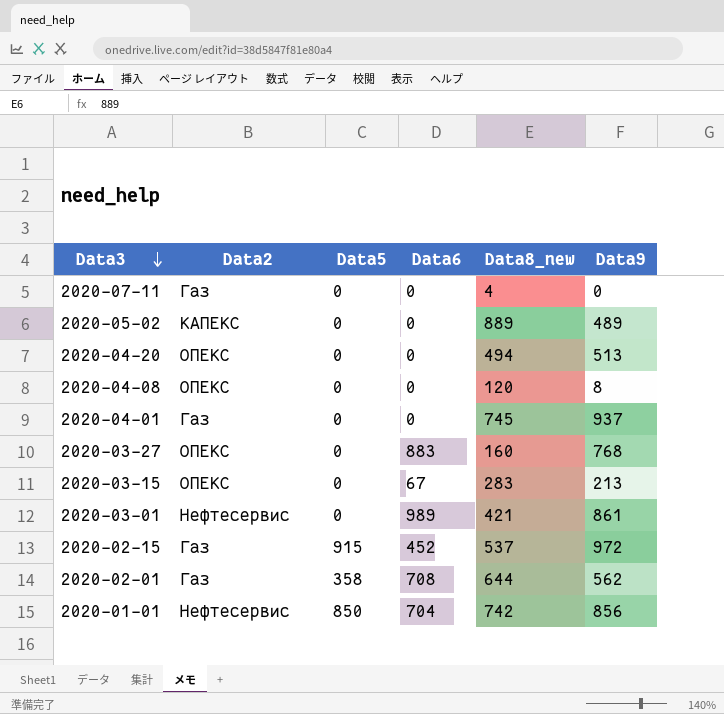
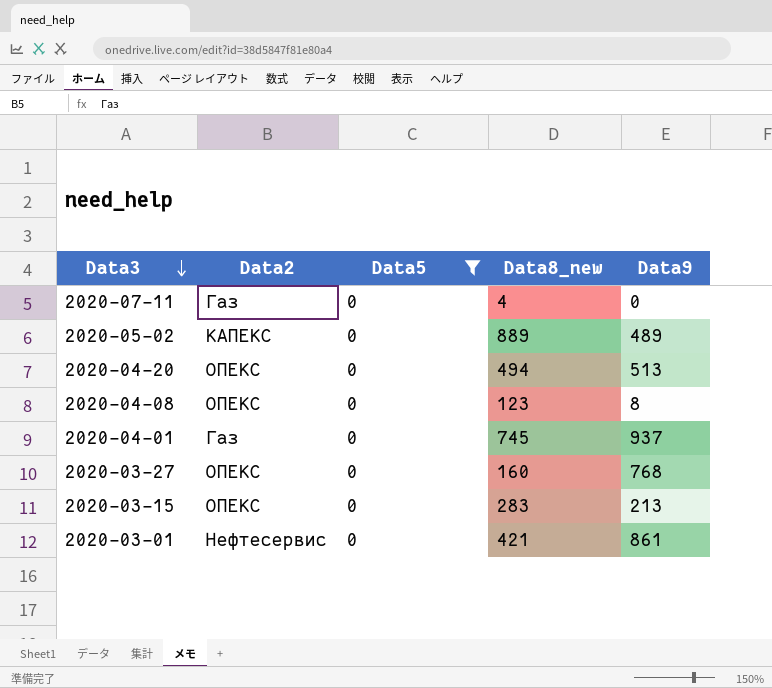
filter: none -> Data5 = 0
column Data6 | position: 4 -> none
2020-04-08 | Data8_new: 120 -> 123

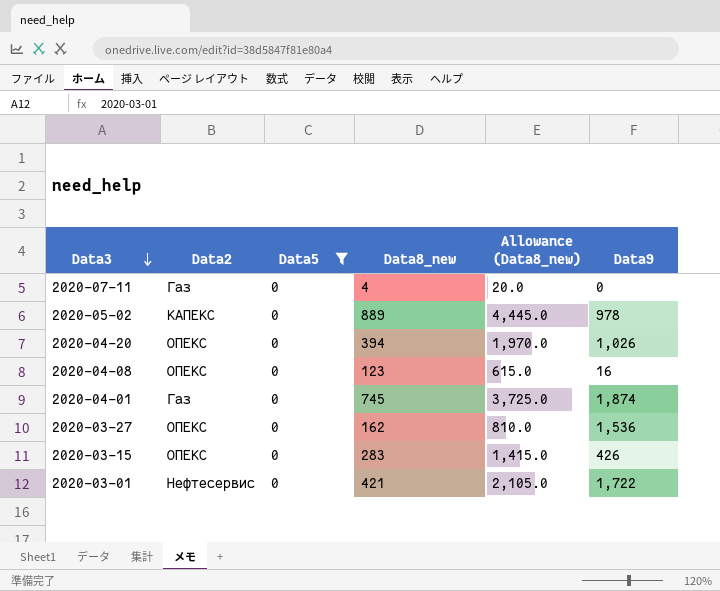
column Allowance (Data8_new) | formula: none -> [Data8_new] * 5
2020-05-02 | Data9: 489 -> 978
2020-04-20 | Data8_new: 494 -> 394
2020-04-20 | Data9: 513 -> 1,026
2020-04-08 | Data9: 8 -> 16
2020-04-01 | Data9: 937 -> 1,874
2020-03-27 | Data8_new: 160 -> 162
2020-03-27 | Data9: 768 -> 1,536
2020-03-15 | Data9: 213 -> 426
2020-03-01 | Data9: 861 -> 1,722

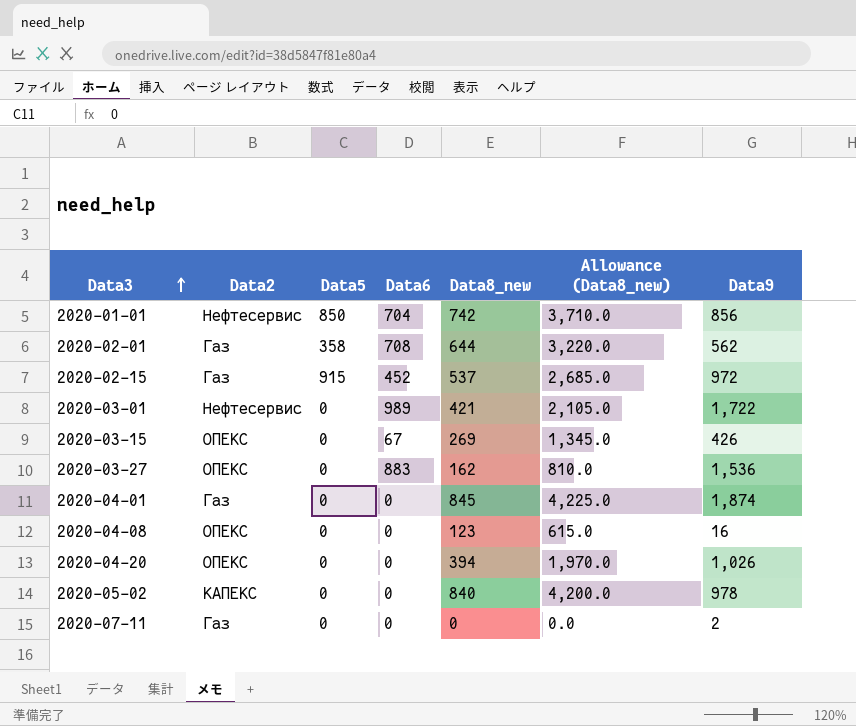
filter: Data5 = 0 -> none
row order: Data3 descending -> Data3 ascending
column Data6 | position: none -> 4
2020-03-15 | Data8_new: 283 -> 269
2020-03-15 | Allowance (Data8_new): 1,415.0 -> 1,345.0
2020-04-01 | Data8_new: 745 -> 845
2020-04-01 | Allowance (Data8_new): 3,725.0 -> 4,225.0
2020-05-02 | Data8_new: 889 -> 840
2020-05-02 | Allowance (Data8_new): 4,445.0 -> 4,200.0
2020-07-11 | Data8_new: 4 -> 0
2020-07-11 | Allowance (Data8_new): 20.0 -> 0.0
2020-07-11 | Data9: 0 -> 2

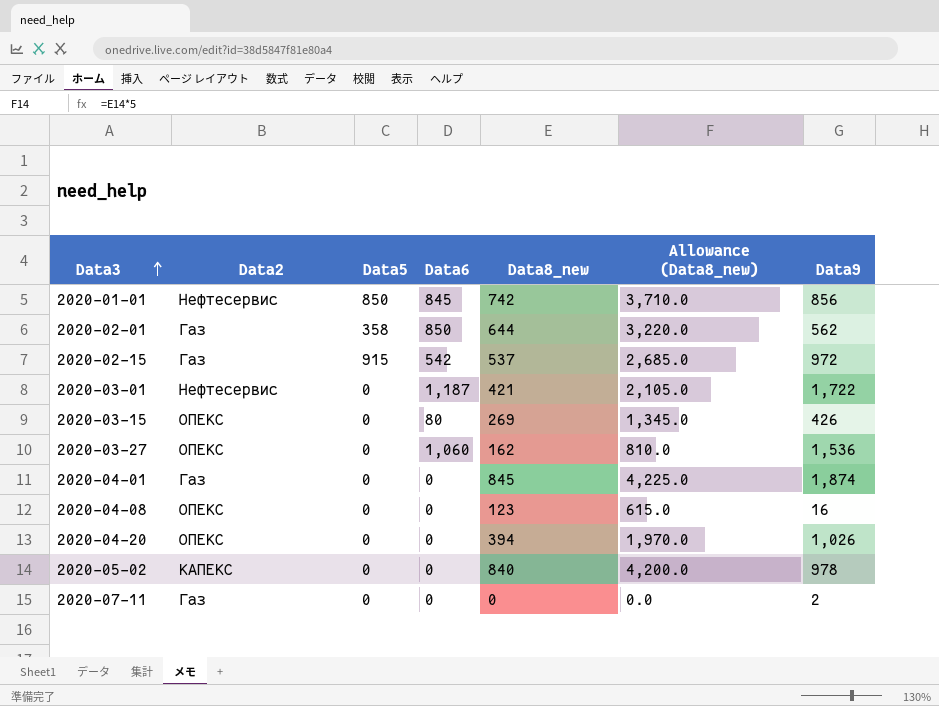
2020-01-01 | Data6: 704 -> 845
2020-02-01 | Data6: 708 -> 850
2020-02-15 | Data6: 452 -> 542
2020-03-01 | Data6: 989 -> 1,187
2020-03-15 | Data6: 67 -> 80
2020-03-27 | Data6: 883 -> 1,060

